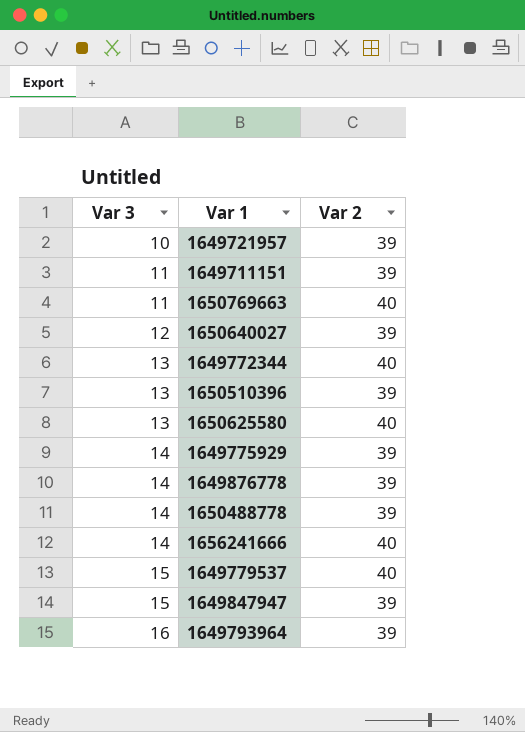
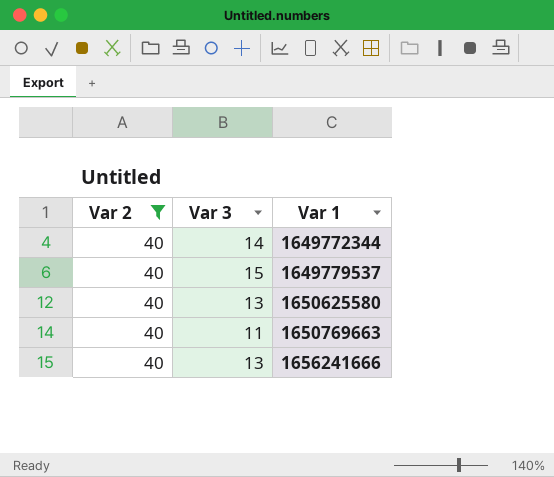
filter: none -> Var 2 = 40
row order: Var 3 ascending -> Var 1 ascending
column Var 2 | position: 3 -> 1
1649772344 | Var 3: 13 -> 14
1656241666 | Var 3: 14 -> 13

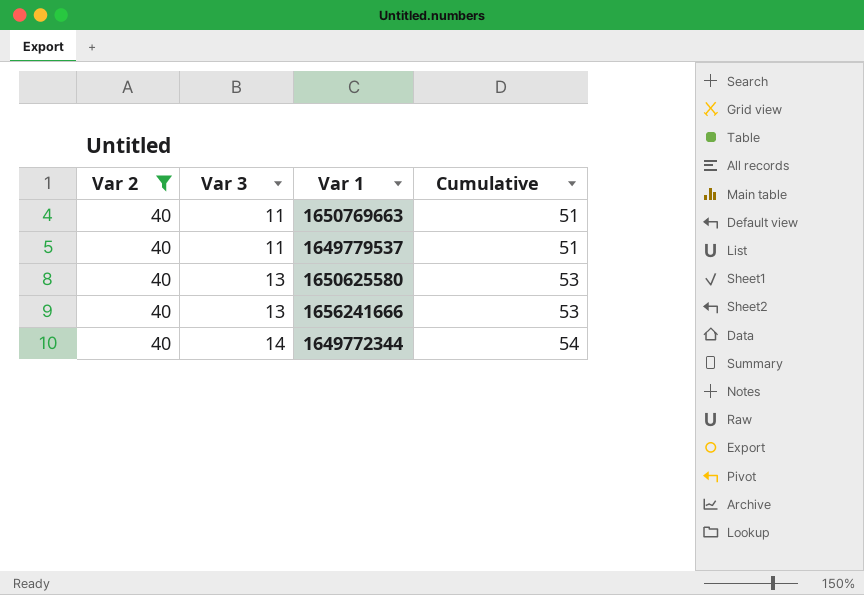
row order: Var 1 ascending -> Var 3 ascending
column Cumulative | formula: none -> [Var 2] + [Var 3]
1649779537 | Var 3: 15 -> 11

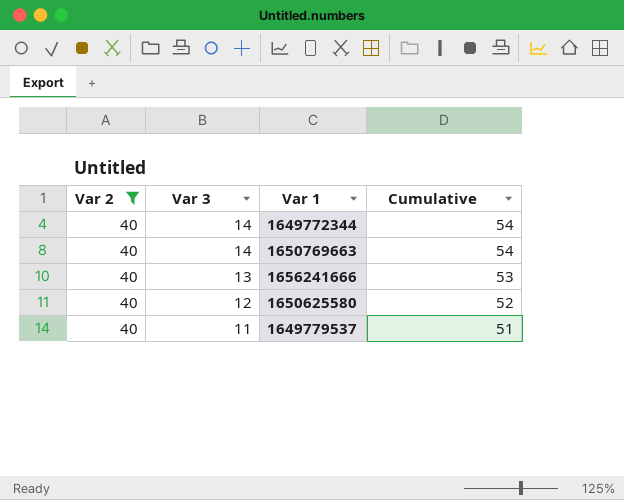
row order: Var 3 ascending -> Var 3 descending
1650769663 | Var 3: 11 -> 14
1650769663 | Cumulative: 51 -> 54
1650625580 | Var 3: 13 -> 12
1650625580 | Cumulative: 53 -> 52

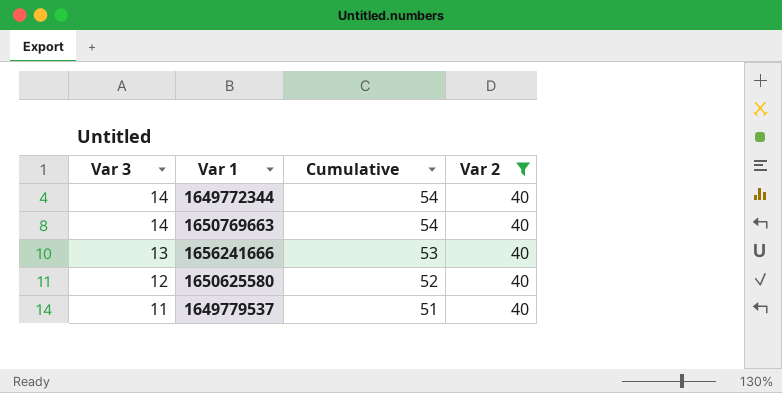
column Var 2 | position: 1 -> 4

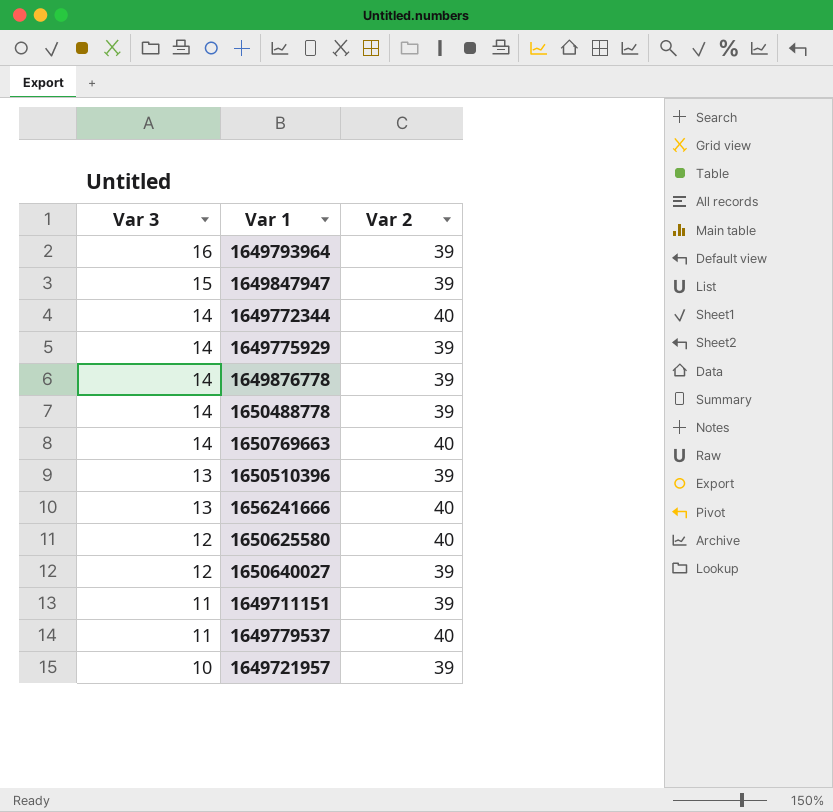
filter: Var 2 = 40 -> none
column Cumulative | formula: [Var 3] + [Var 2] -> none

